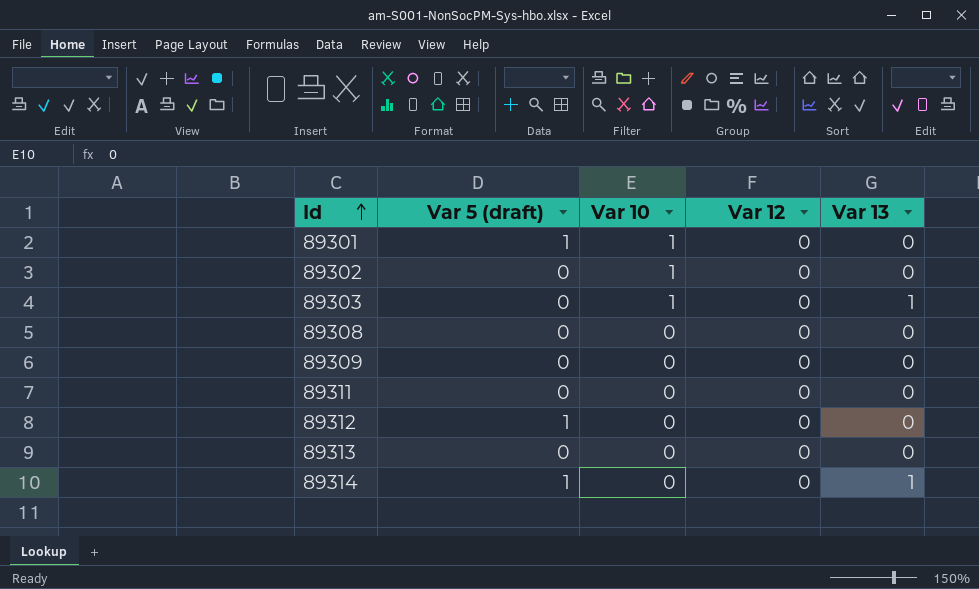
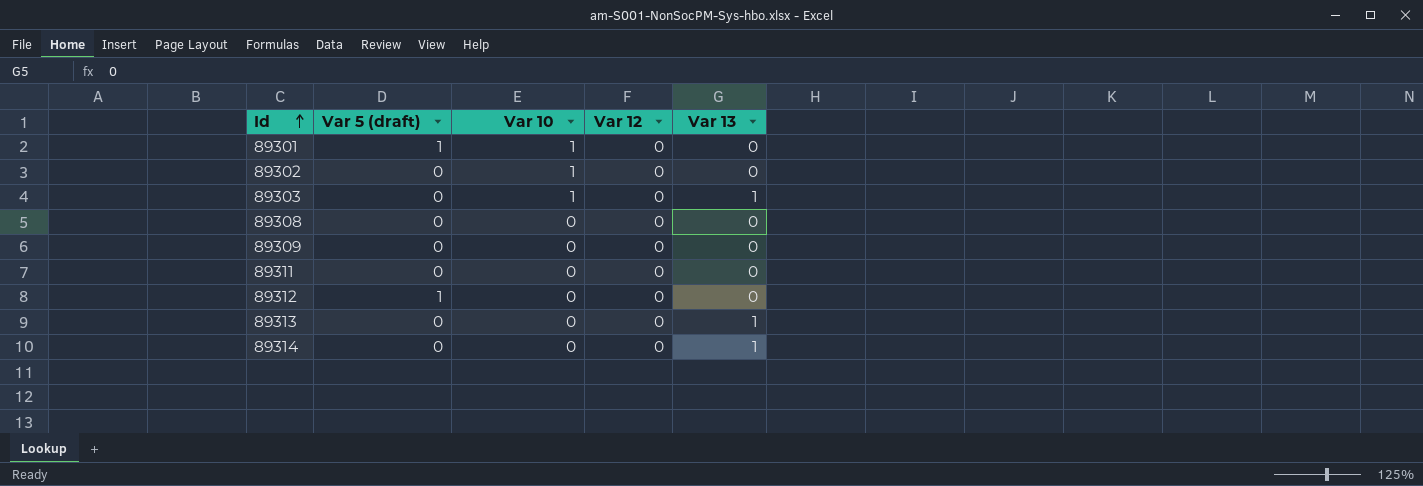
89313 | Var 13: 0 -> 1
89314 | Var 5 (draft): 1 -> 0

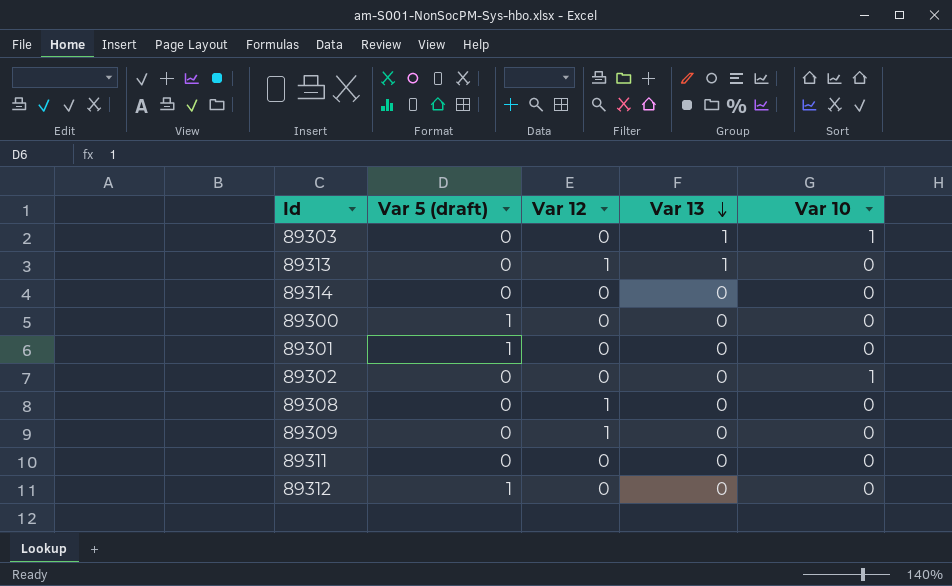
row order: Id ascending -> Var 13 descending
column Var 10 | position: 3 -> 5
89313 | Var 12: 0 -> 1
89314 | Var 13: 1 -> 0
row 89300: none -> 1 | 0 | 0 | 0
89301 | Var 10: 1 -> 0
89308 | Var 12: 0 -> 1
89309 | Var 12: 0 -> 1

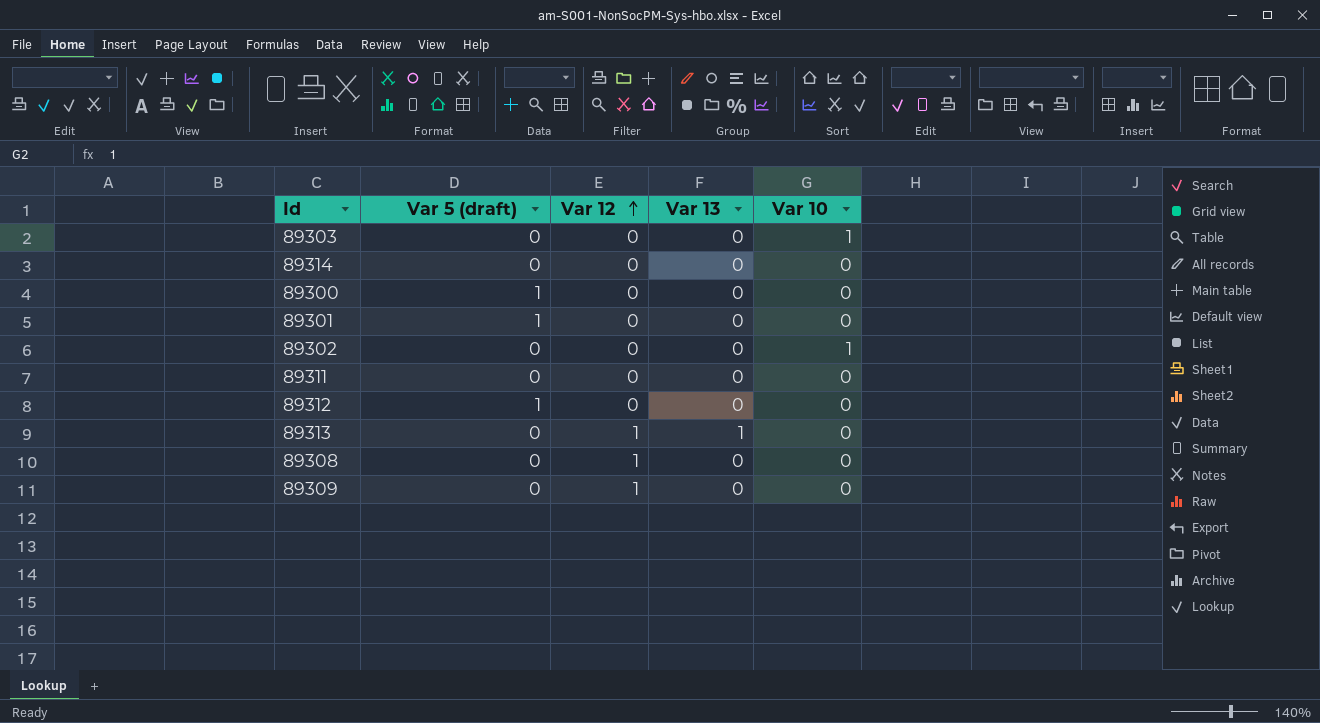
row order: Var 13 descending -> Var 12 ascending
89303 | Var 13: 1 -> 0

